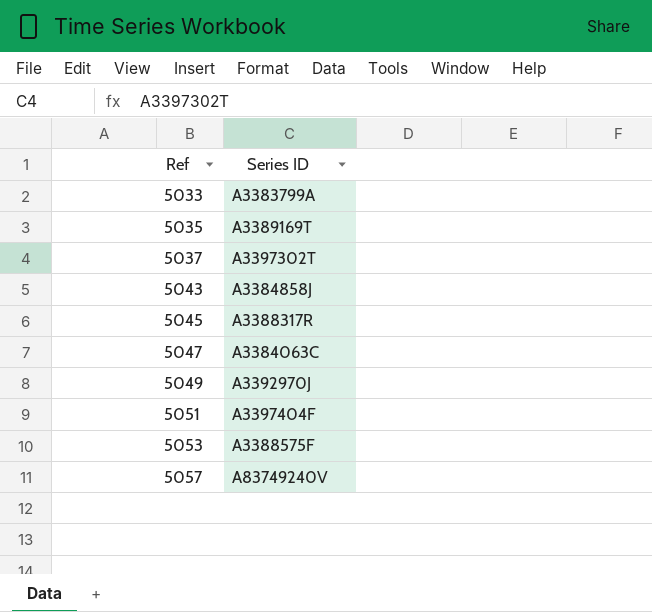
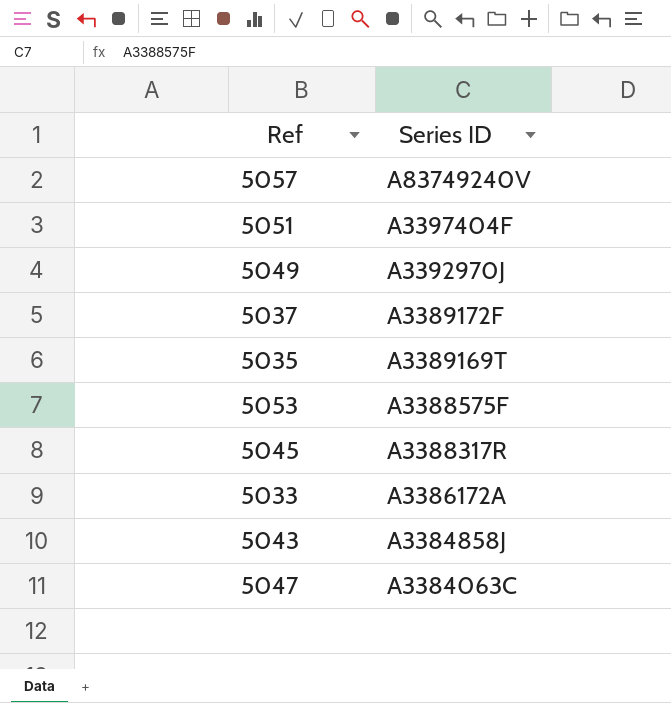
row order: Ref ascending -> Series ID descending
5037 | Series ID: A3397302T -> A3389172F
5033 | Series ID: A3383799A -> A3386172A

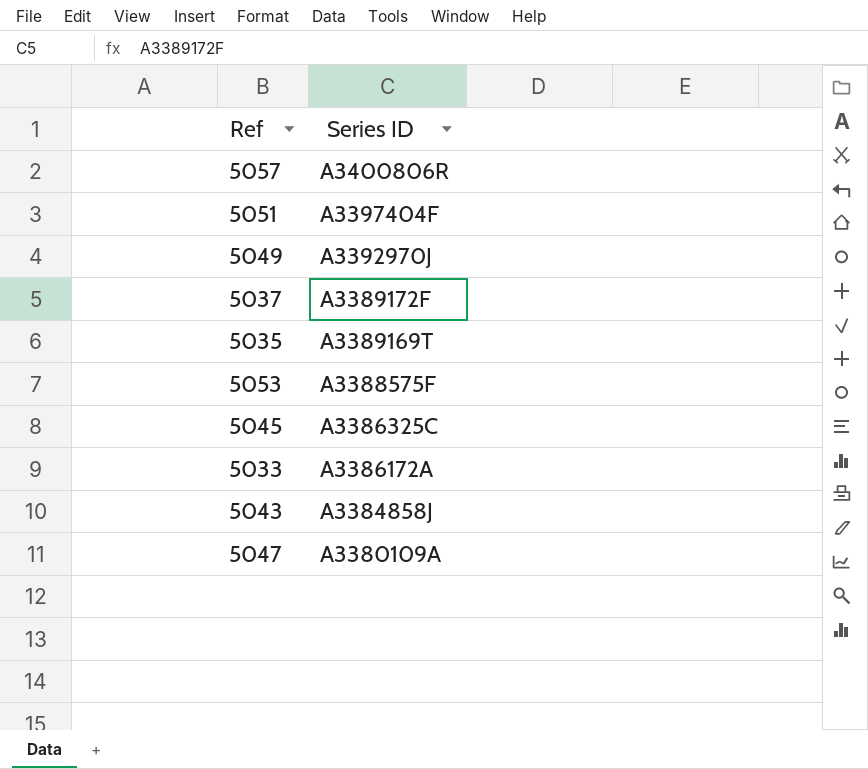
5057 | Series ID: A83749240V -> A3400806R
5045 | Series ID: A3388317R -> A3386325C
5047 | Series ID: A3384063C -> A3380109A

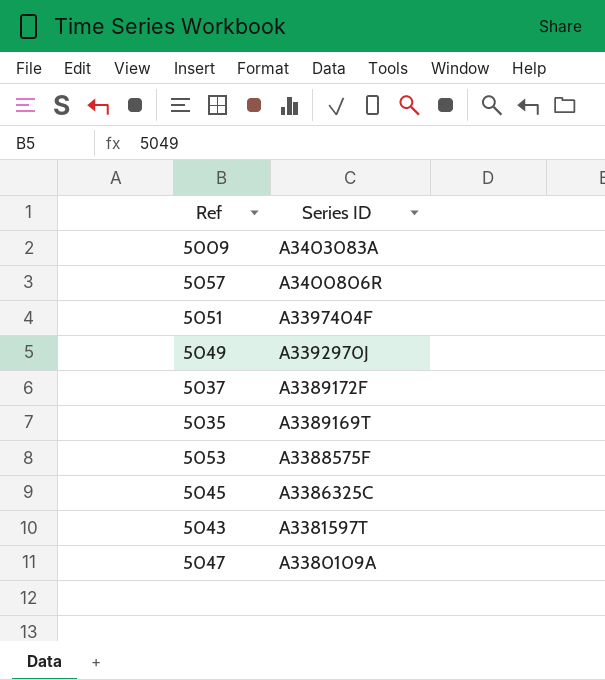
row 5033: A3386172A -> none
row 5009: none -> A3403083A
5043 | Series ID: A3384858J -> A3381597T

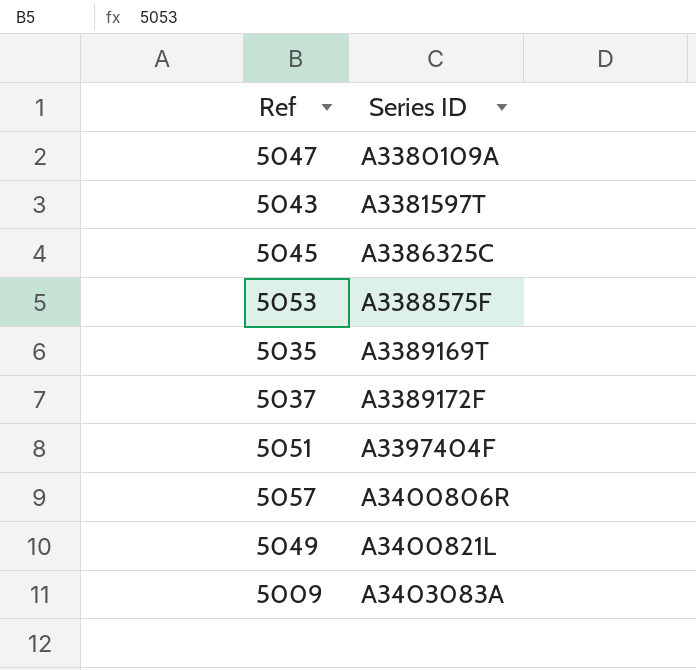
row order: Series ID descending -> Series ID ascending
5049 | Series ID: A3392970J -> A3400821L

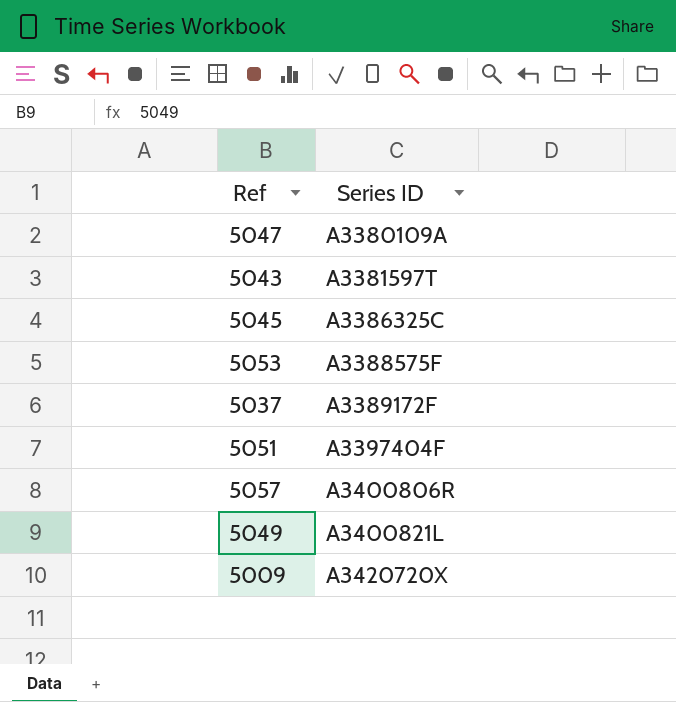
row 5035: A3389169T -> none
5009 | Series ID: A3403083A -> A3420720X

